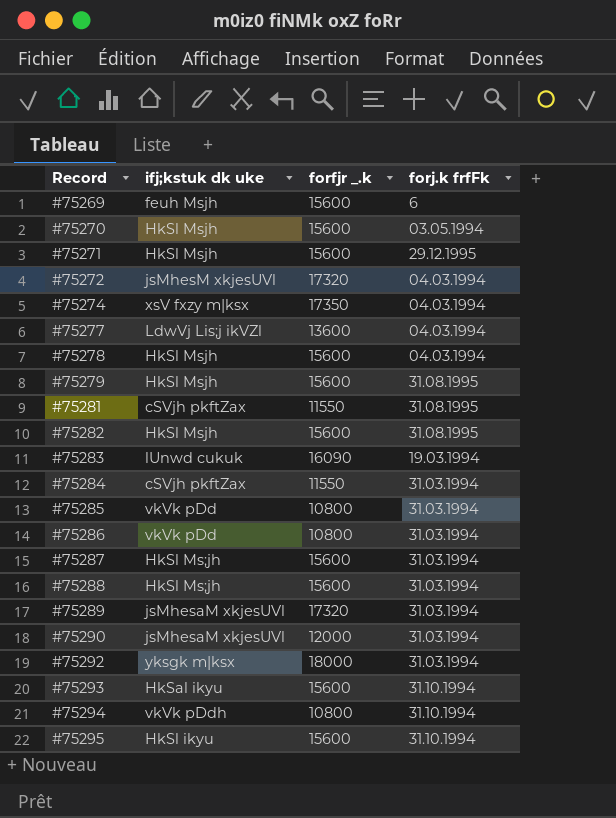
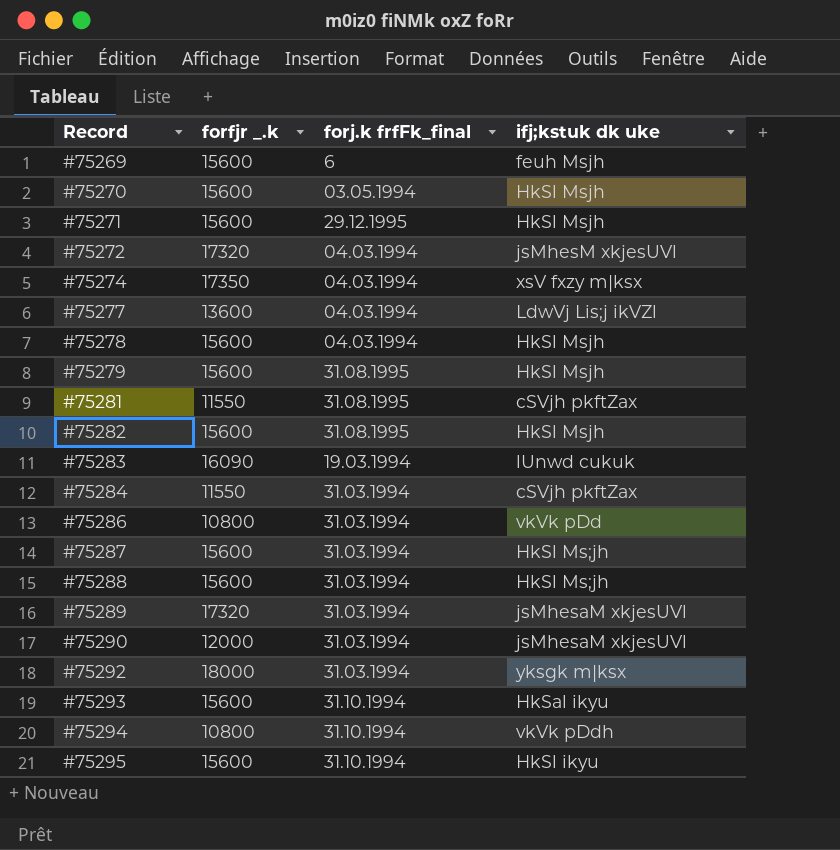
column name: forj.k frfFk -> forj.k frfFk_final
column ifj;kstuk dk uke | position: 2 -> 4
row #75285: vkVk pDd | 10800 | 31.03.1994 -> none

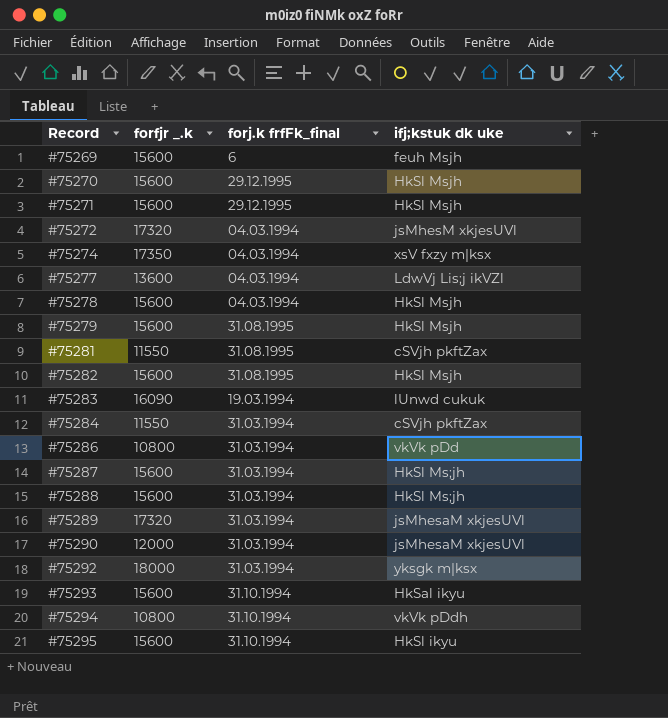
#75270 | forj.k frfFk_final: 03.05.1994 -> 29.12.1995

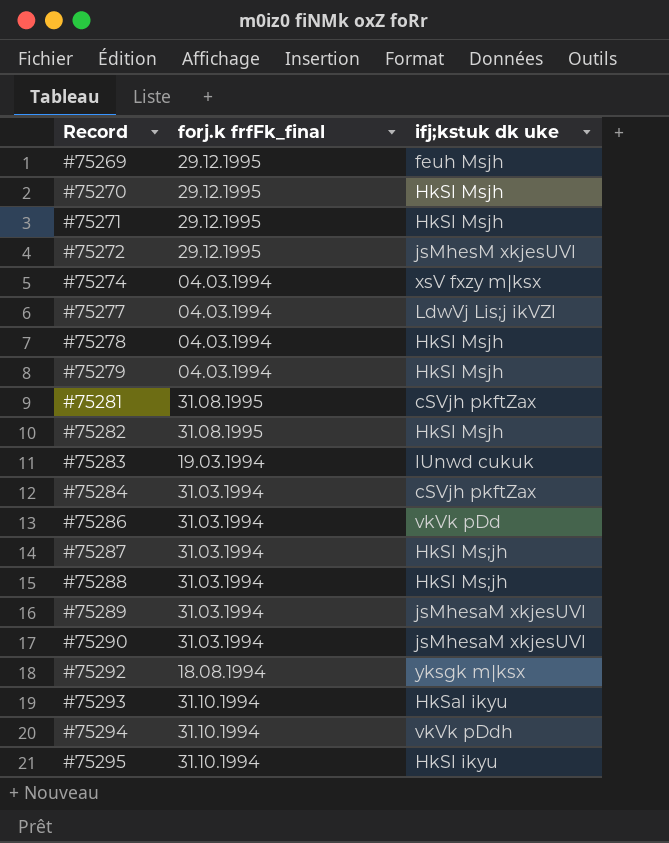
column forfjr _.k | position: 2 -> none
#75269 | forj.k frfFk_final: 6 -> 29.12.1995
#75272 | forj.k frfFk_final: 04.03.1994 -> 29.12.1995
#75279 | forj.k frfFk_final: 31.08.1995 -> 04.03.1994
#75292 | forj.k frfFk_final: 31.03.1994 -> 18.08.1994

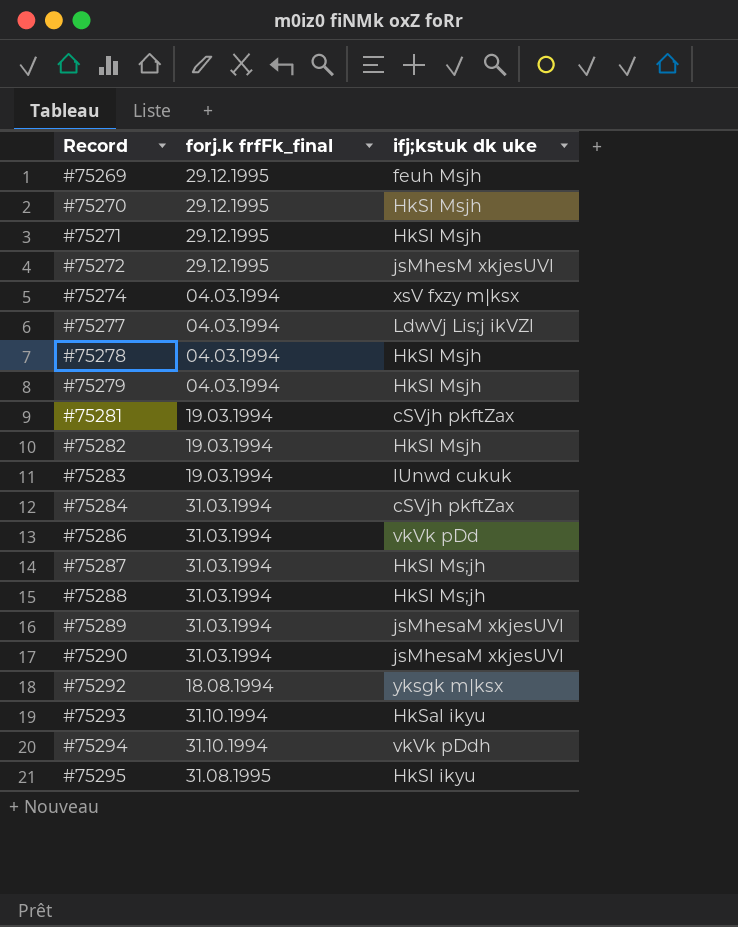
#75281 | forj.k frfFk_final: 31.08.1995 -> 19.03.1994
#75282 | forj.k frfFk_final: 31.08.1995 -> 19.03.1994
#75295 | forj.k frfFk_final: 31.10.1994 -> 31.08.1995

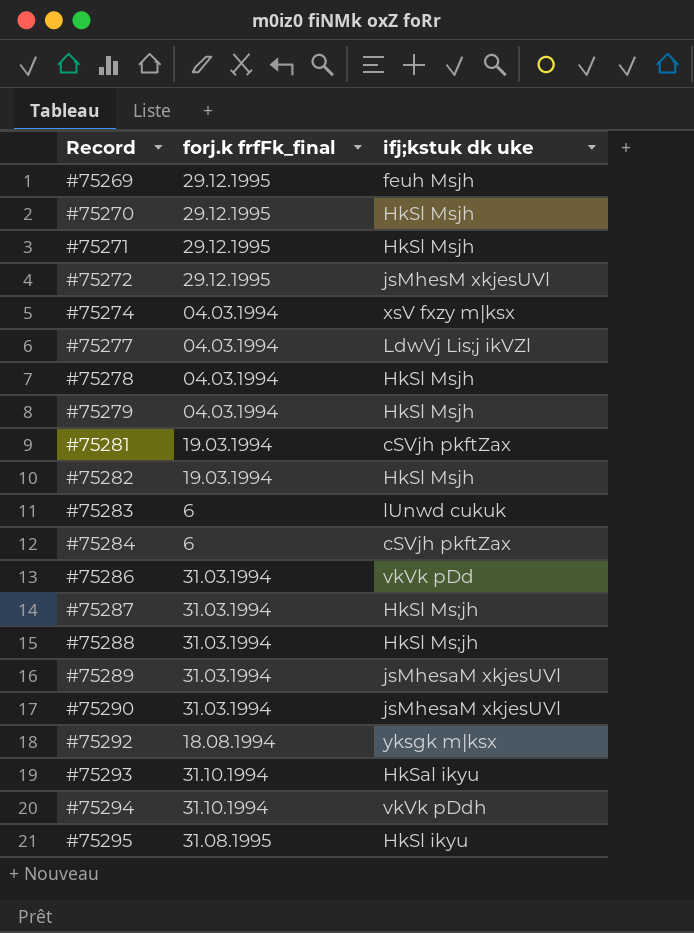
#75283 | forj.k frfFk_final: 19.03.1994 -> 6
#75284 | forj.k frfFk_final: 31.03.1994 -> 6

